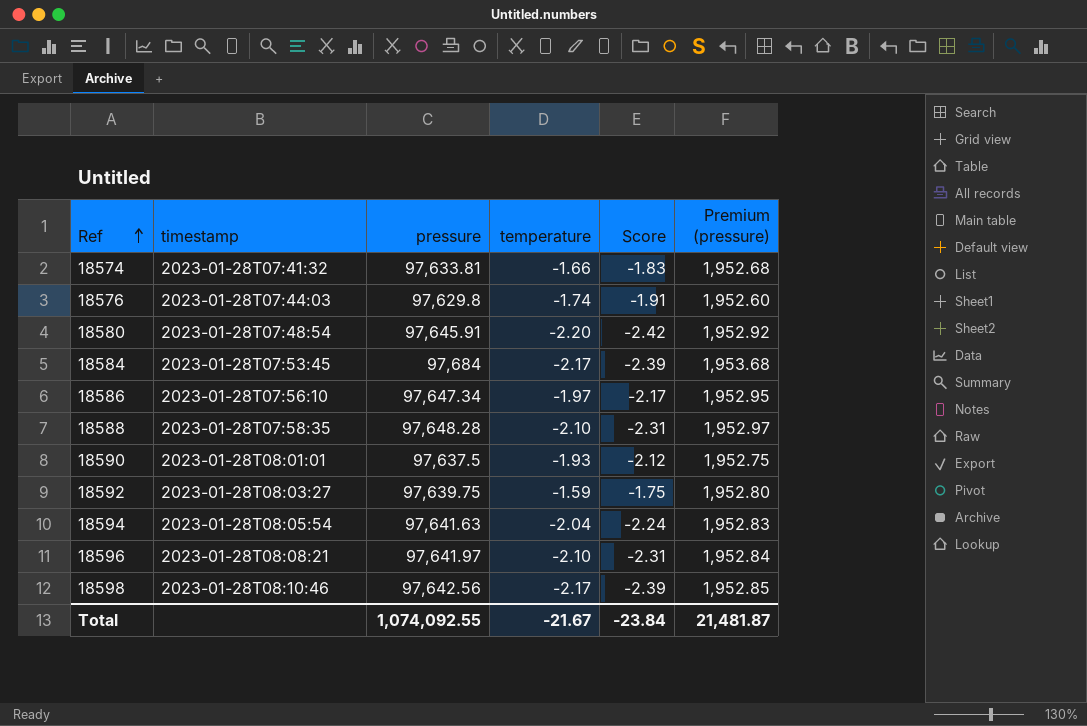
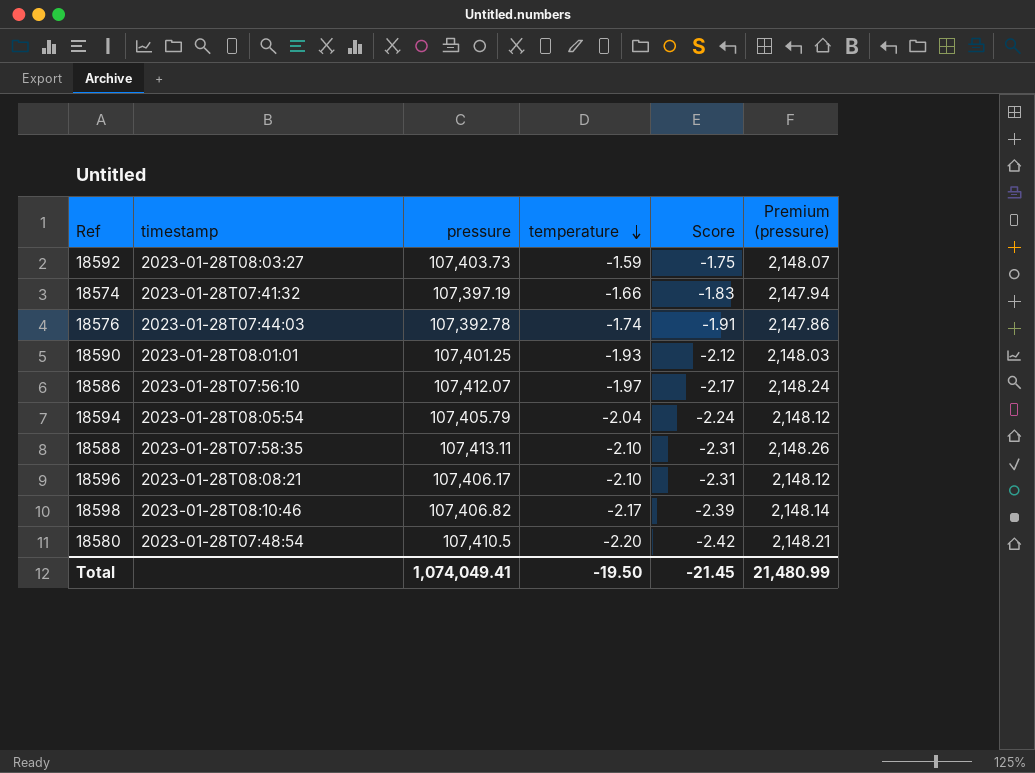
row order: Ref ascending -> temperature descending
row 18584: 2023-01-28T07:53:45 | 97,684 | -2.17 | -2.39 | 1,953.68 -> none
18592 | pressure: 97,639.75 -> 107,403.73
18592 | Premium (pressure): 1,952.80 -> 2,148.07
18574 | pressure: 97,633.81 -> 107,397.19
18574 | Premium (pressure): 1,952.68 -> 2,147.94
18576 | pressure: 97,629.8 -> 107,392.78
18576 | Premium (pressure): 1,952.60 -> 2,147.86
18590 | pressure: 97,637.5 -> 107,401.25
18590 | Premium (pressure): 1,952.75 -> 2,148.03
18586 | pressure: 97,647.34 -> 107,412.07
18586 | Premium (pressure): 1,952.95 -> 2,148.24
18594 | pressure: 97,641.63 -> 107,405.79
18594 | Premium (pressure): 1,952.83 -> 2,148.12
18588 | pressure: 97,648.28 -> 107,413.11
18588 | Premium (pressure): 1,952.97 -> 2,148.26
18596 | pressure: 97,641.97 -> 107,406.17
18596 | Premium (pressure): 1,952.84 -> 2,148.12
18598 | pressure: 97,642.56 -> 107,406.82
18598 | Premium (pressure): 1,952.85 -> 2,148.14
18580 | pressure: 97,645.91 -> 107,410.5
18580 | Premium (pressure): 1,952.92 -> 2,148.21
Total | pressure: 1,074,092.55 -> 1,074,049.41
Total | temperature: -21.67 -> -19.50
Total | Score: -23.84 -> -21.45
Total | Premium (pressure): 21,481.87 -> 21,480.99

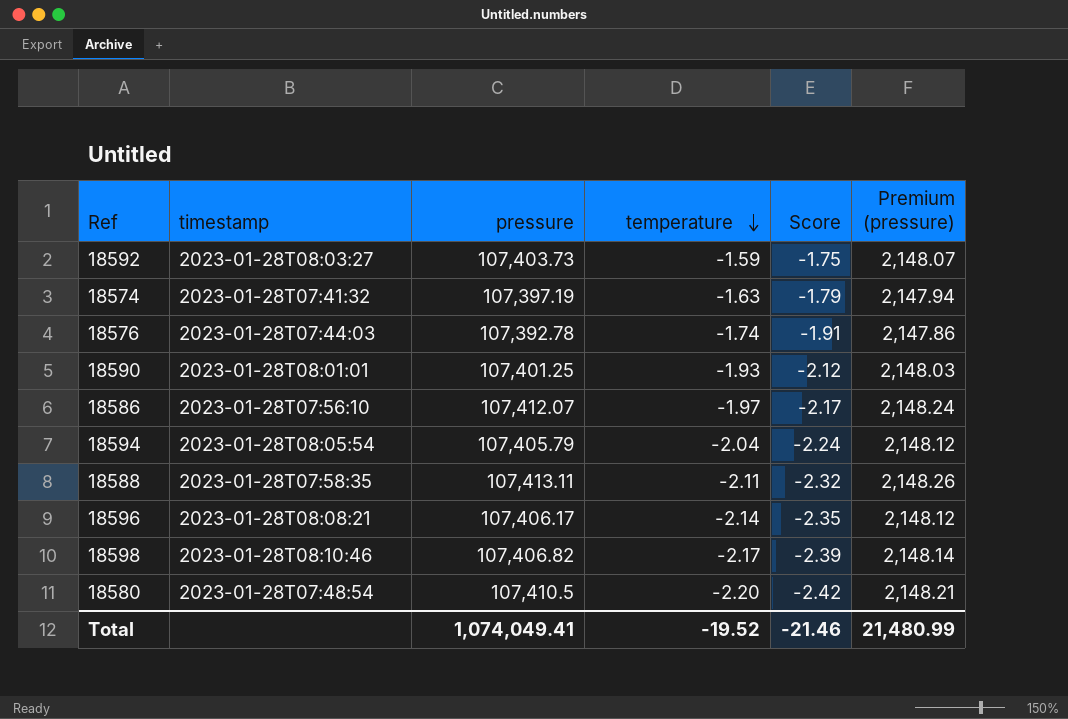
18574 | temperature: -1.66 -> -1.63
18574 | Score: -1.83 -> -1.79
18588 | temperature: -2.10 -> -2.11
18588 | Score: -2.31 -> -2.32
18596 | temperature: -2.10 -> -2.14
18596 | Score: -2.31 -> -2.35
Total | temperature: -19.50 -> -19.52
Total | Score: -21.45 -> -21.46

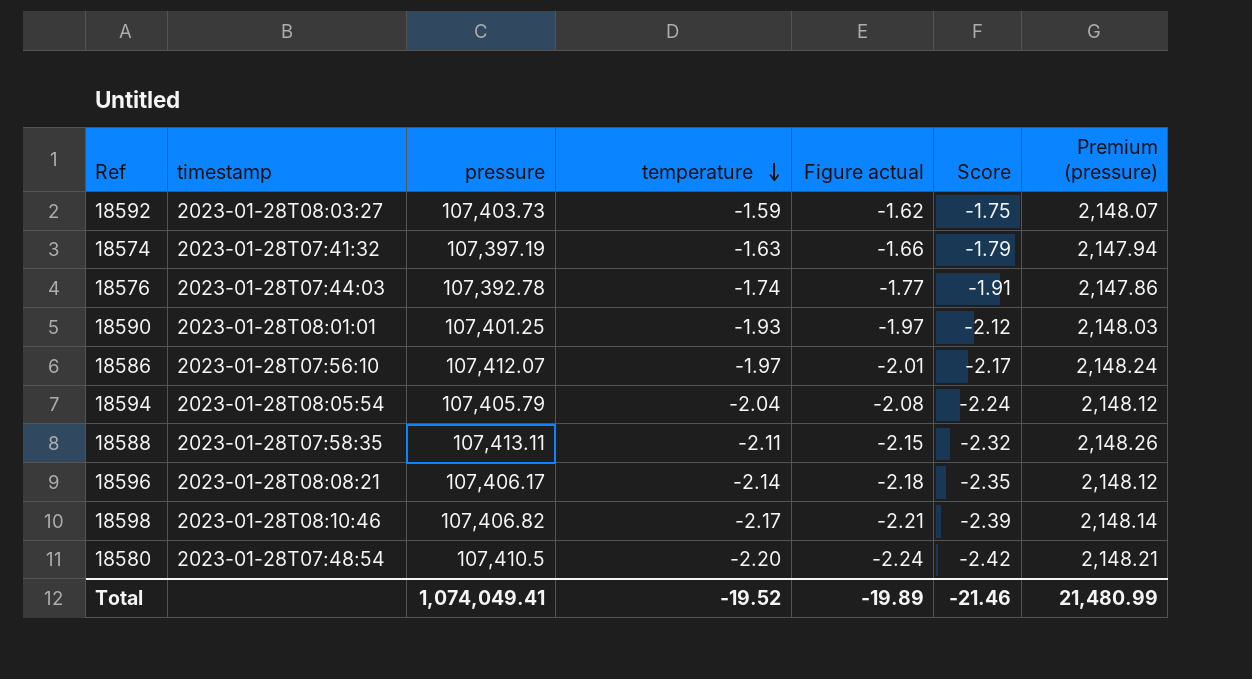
column Figure actual | formula: none -> [temperature] * 1.02

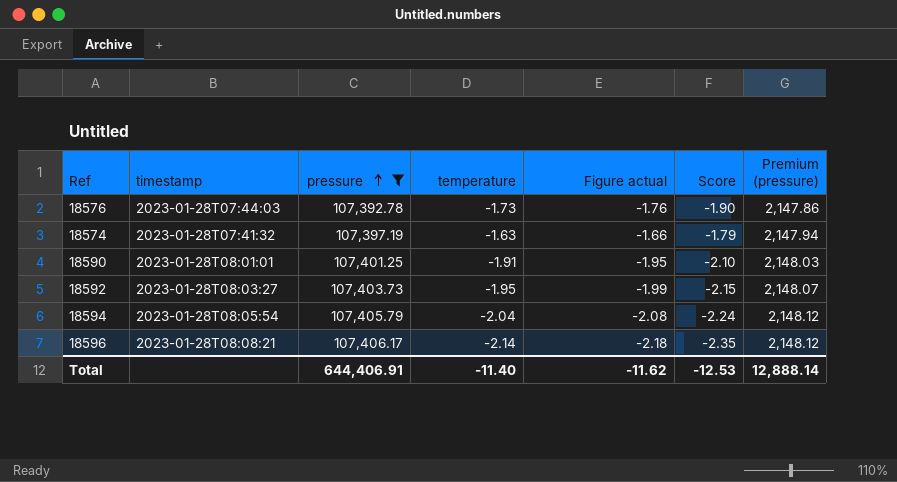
filter: none -> pressure <= 107,406.17
row order: temperature descending -> pressure ascending
18576 | temperature: -1.74 -> -1.73
18576 | Figure actual: -1.77 -> -1.76
18576 | Score: -1.91 -> -1.90
18590 | temperature: -1.93 -> -1.91
18590 | Figure actual: -1.97 -> -1.95
18590 | Score: -2.12 -> -2.10
18592 | temperature: -1.59 -> -1.95
18592 | Figure actual: -1.62 -> -1.99
18592 | Score: -1.75 -> -2.15
Total | pressure: 1,074,049.41 -> 644,406.91
Total | temperature: -19.52 -> -11.40
Total | Figure actual: -19.89 -> -11.62
Total | Score: -21.46 -> -12.53
Total | Premium (pressure): 21,480.99 -> 12,888.14

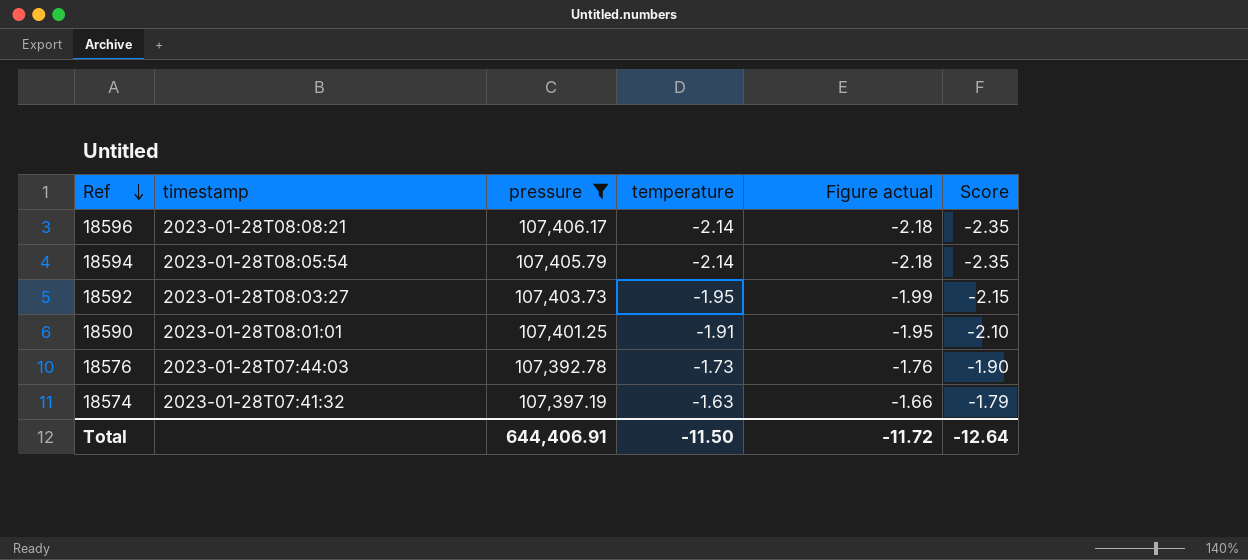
row order: pressure ascending -> Ref descending
column Premium (pressure) | formula: [pressure] * 0.02 -> none
18594 | temperature: -2.04 -> -2.14
18594 | Figure actual: -2.08 -> -2.18
18594 | Score: -2.24 -> -2.35
Total | temperature: -11.40 -> -11.50
Total | Figure actual: -11.62 -> -11.72
Total | Score: -12.53 -> -12.64

